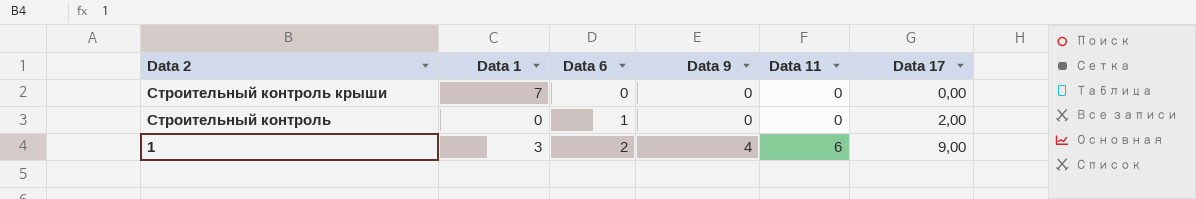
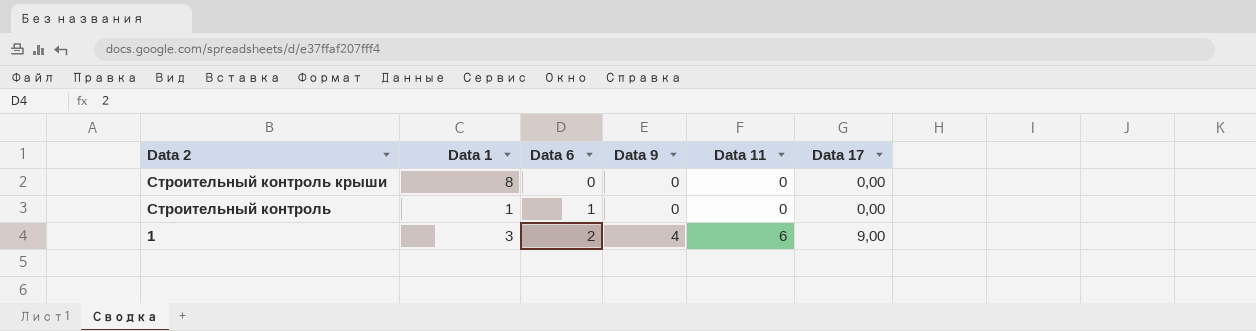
Строительный контроль крыши | Data 1: 7 -> 8
Строительный контроль | Data 1: 0 -> 1
Строительный контроль | Data 17: 2,00 -> 0,00

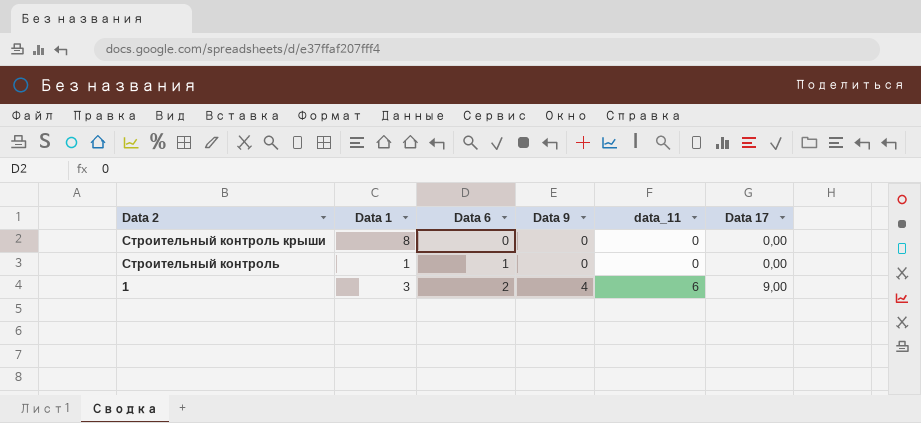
column name: Data 11 -> data_11

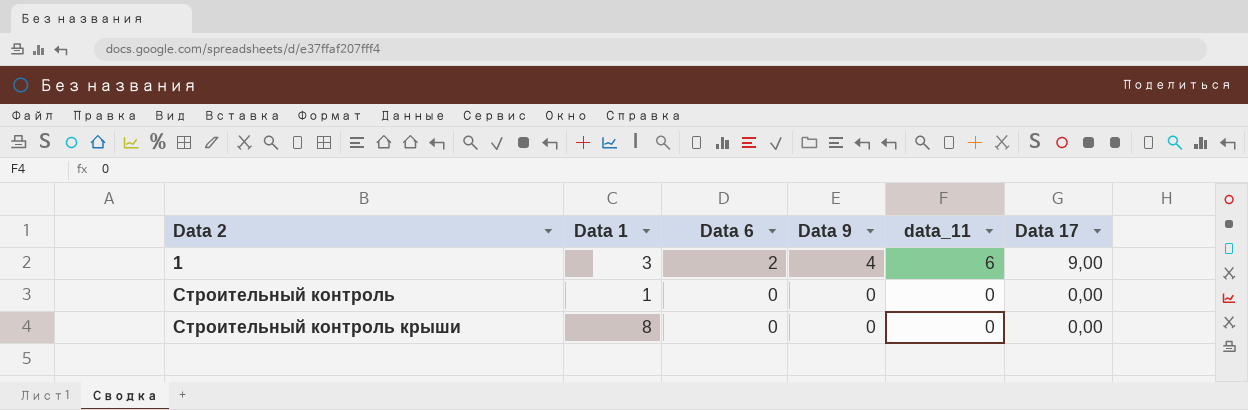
row order: Data 2 descending -> Data 2 ascending
Строительный контроль | Data 6: 1 -> 0

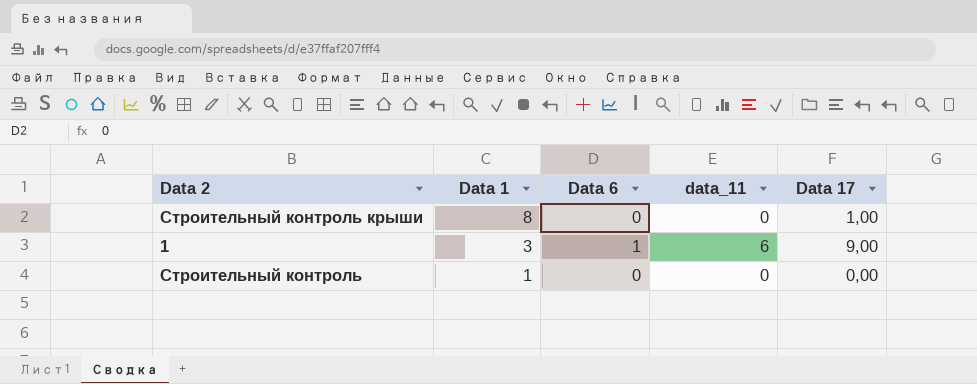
row order: Data 2 ascending -> Data 1 descending
column Data 9 | position: 4 -> none
Строительный контроль крыши | Data 17: 0,00 -> 1,00
1 | Data 6: 2 -> 1

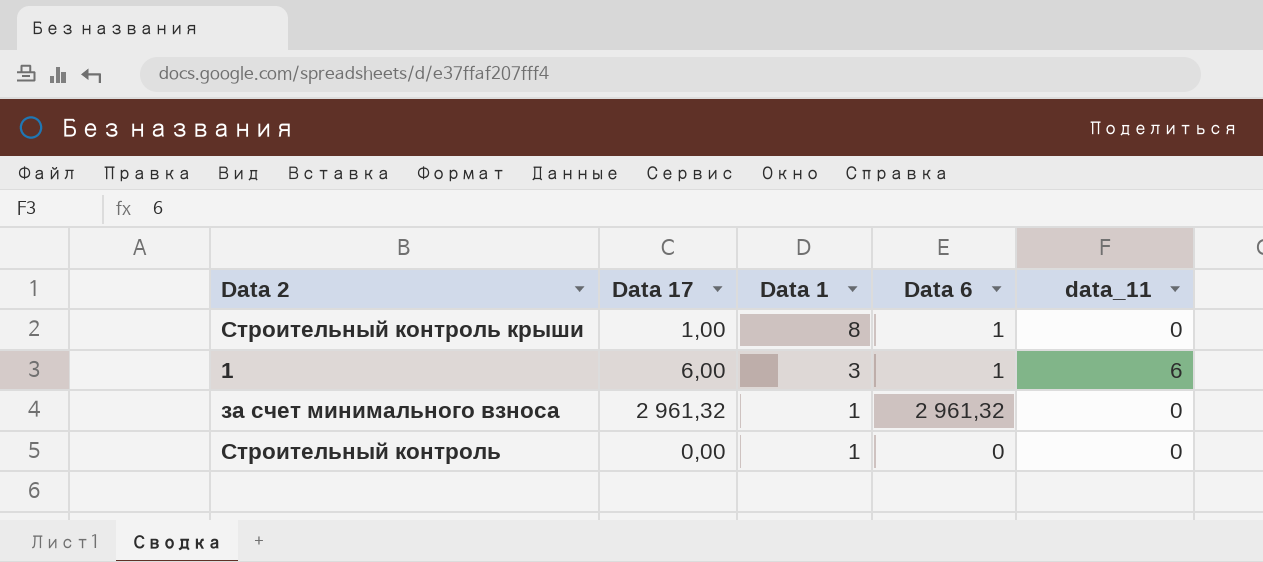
column Data 17 | position: 5 -> 2
Строительный контроль крыши | Data 6: 0 -> 1
1 | Data 17: 9,00 -> 6,00
row за счет минимального взноса: none -> 2 961,32 | 1 | 2 961,32 | 0

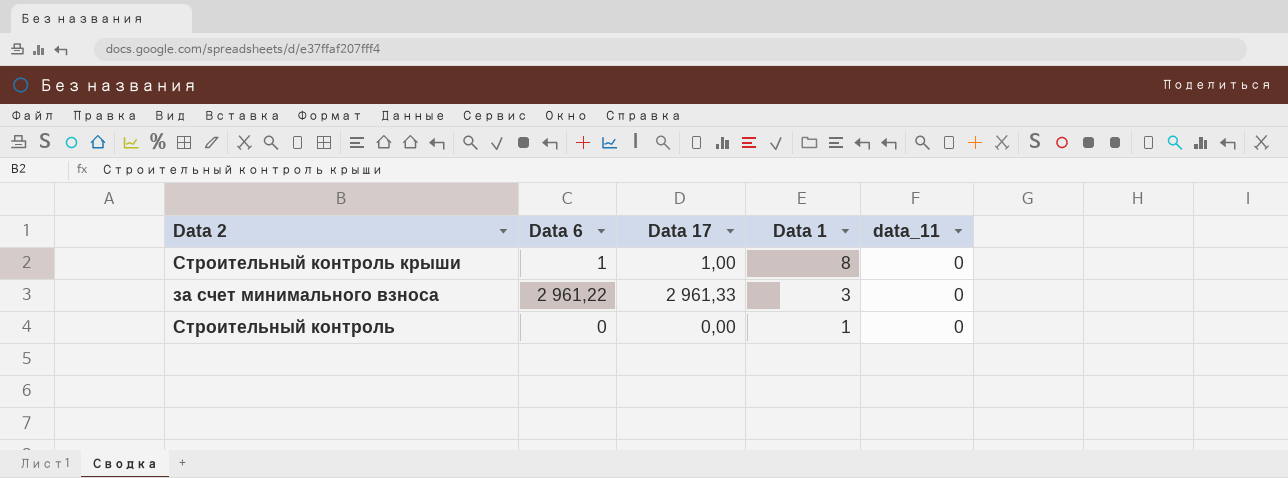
column Data 6 | position: 4 -> 2
row 1: 6,00 | 3 | 1 | 6 -> none
за счет минимального взноса | Data 6: 2 961,32 -> 2 961,22
за счет минимального взноса | Data 17: 2 961,32 -> 2 961,33
за счет минимального взноса | Data 1: 1 -> 3

